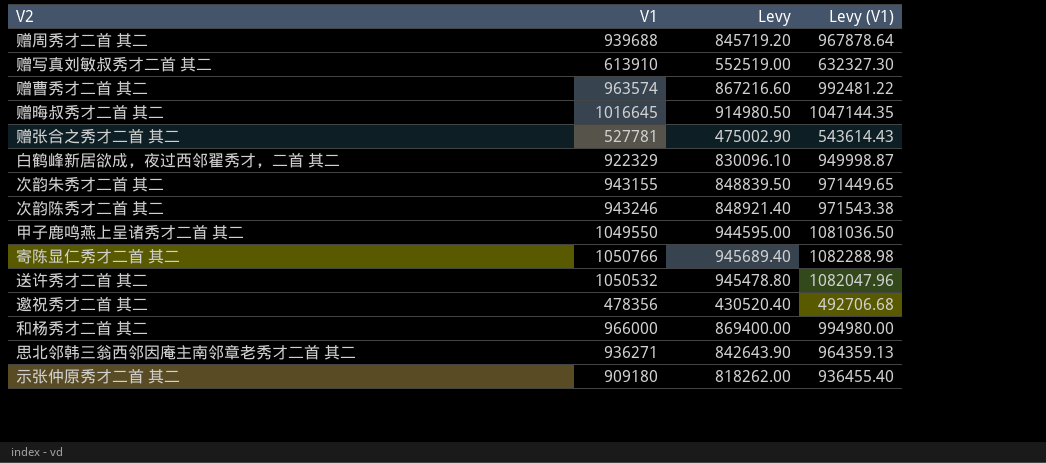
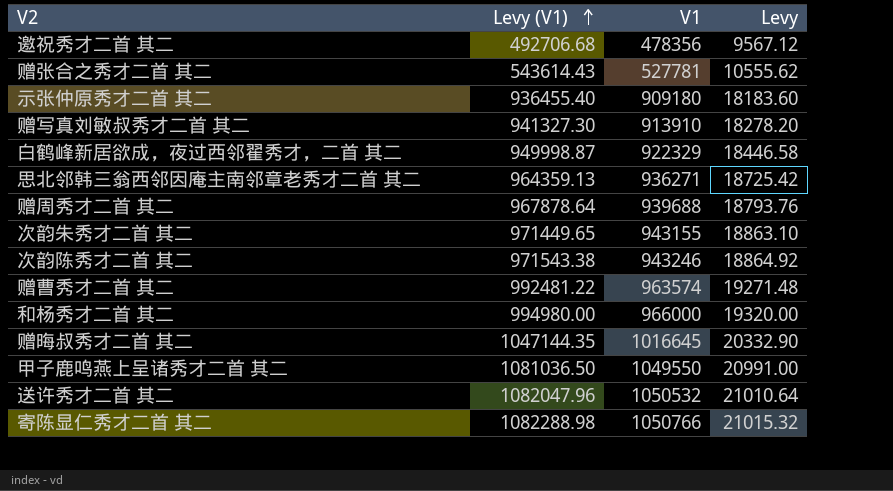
row order: none -> Levy (V1) ascending
column Levy (V1) | position: 4 -> 2
column Levy | formula: [V1] * 0.9 -> [V1] * 0.02
赠写真刘敏叔秀才二首 其二 | Levy (V1): 632327.30 -> 941327.30
赠写真刘敏叔秀才二首 其二 | V1: 613910 -> 913910

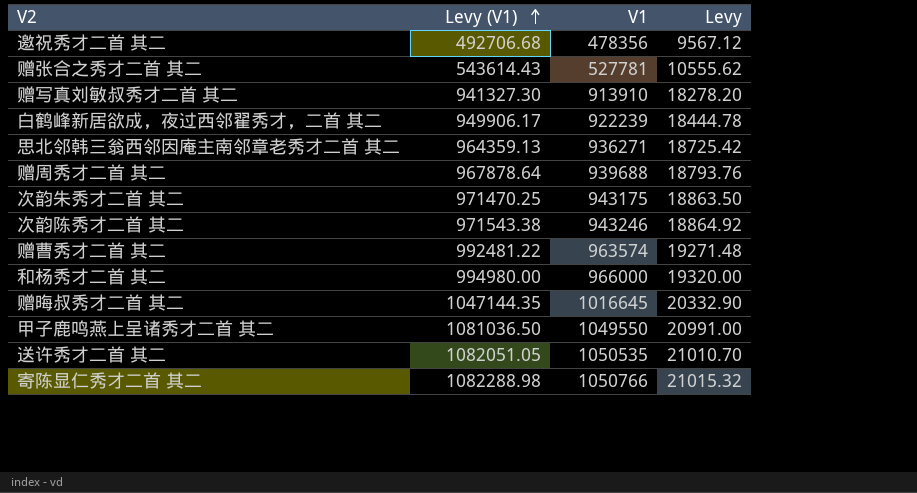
row 示张仲原秀才二首 其二: 936455.40 | 909180 | 18183.60 -> none
白鹤峰新居欲成，夜过西邻翟秀才，二首 其二 | Levy (V1): 949998.87 -> 949906.17
白鹤峰新居欲成，夜过西邻翟秀才，二首 其二 | V1: 922329 -> 922239
白鹤峰新居欲成，夜过西邻翟秀才，二首 其二 | Levy: 18446.58 -> 18444.78
次韵朱秀才二首 其二 | Levy (V1): 971449.65 -> 971470.25
次韵朱秀才二首 其二 | V1: 943155 -> 943175
次韵朱秀才二首 其二 | Levy: 18863.10 -> 18863.50
送许秀才二首 其二 | Levy (V1): 1082047.96 -> 1082051.05
送许秀才二首 其二 | V1: 1050532 -> 1050535
送许秀才二首 其二 | Levy: 21010.64 -> 21010.70

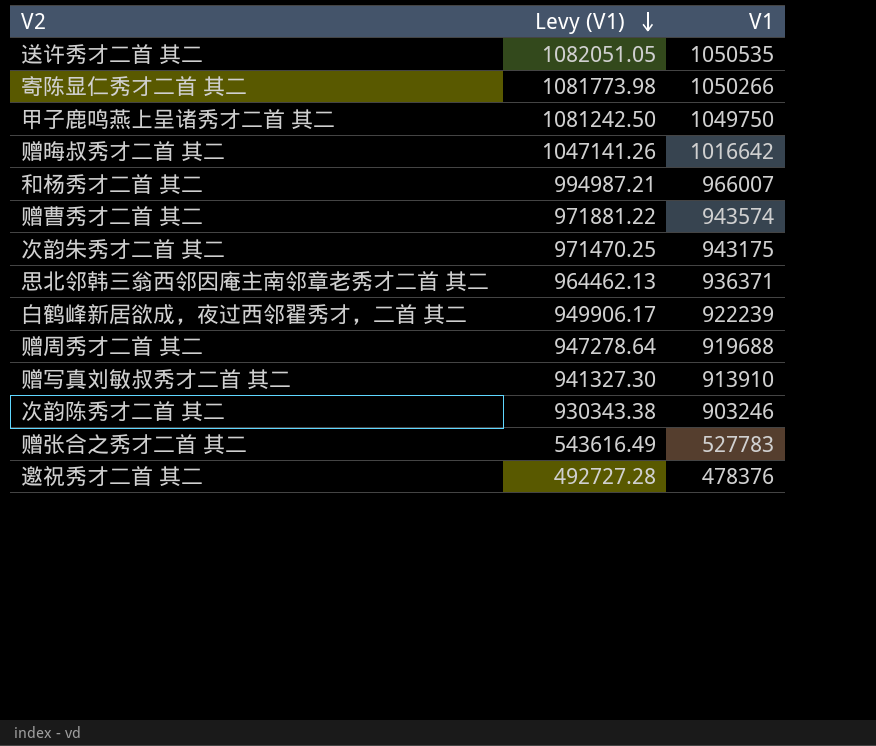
row order: Levy (V1) ascending -> Levy (V1) descending
column Levy | formula: [V1] * 0.02 -> none
寄陈显仁秀才二首 其二 | Levy (V1): 1082288.98 -> 1081773.98
寄陈显仁秀才二首 其二 | V1: 1050766 -> 1050266
甲子鹿鸣燕上呈诸秀才二首 其二 | Levy (V1): 1081036.50 -> 1081242.50
甲子鹿鸣燕上呈诸秀才二首 其二 | V1: 1049550 -> 1049750
赠晦叔秀才二首 其二 | Levy (V1): 1047144.35 -> 1047141.26
赠晦叔秀才二首 其二 | V1: 1016645 -> 1016642
和杨秀才二首 其二 | Levy (V1): 994980.00 -> 994987.21
和杨秀才二首 其二 | V1: 966000 -> 966007
赠曹秀才二首 其二 | Levy (V1): 992481.22 -> 971881.22
赠曹秀才二首 其二 | V1: 963574 -> 943574
思北邻韩三翁西邻因庵主南邻章老秀才二首 其二 | Levy (V1): 964359.13 -> 964462.13
思北邻韩三翁西邻因庵主南邻章老秀才二首 其二 | V1: 936271 -> 936371
赠周秀才二首 其二 | Levy (V1): 967878.64 -> 947278.64
赠周秀才二首 其二 | V1: 939688 -> 919688
次韵陈秀才二首 其二 | Levy (V1): 971543.38 -> 930343.38
次韵陈秀才二首 其二 | V1: 943246 -> 903246
赠张合之秀才二首 其二 | Levy (V1): 543614.43 -> 543616.49
赠张合之秀才二首 其二 | V1: 527781 -> 527783
邀祝秀才二首 其二 | Levy (V1): 492706.68 -> 492727.28
邀祝秀才二首 其二 | V1: 478356 -> 478376

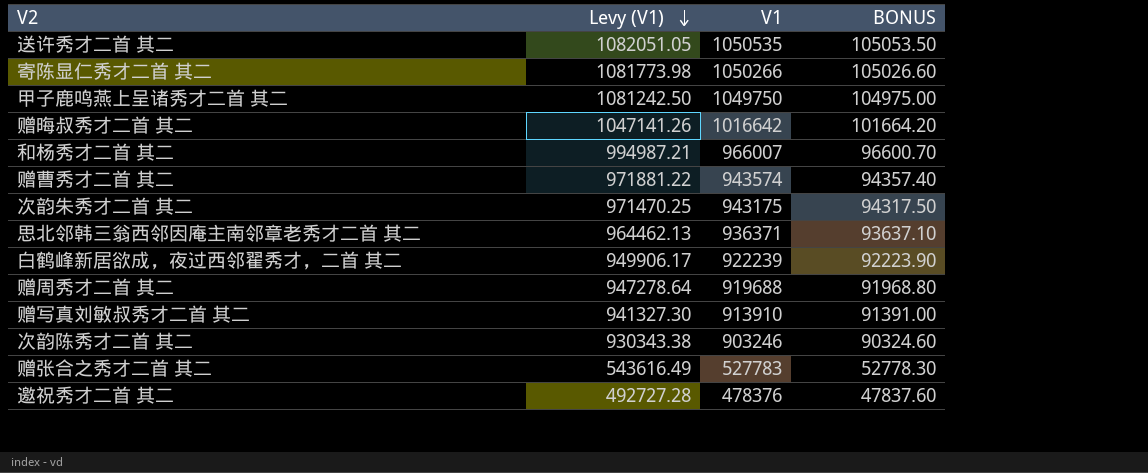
column BONUS | formula: none -> [V1] * 0.1

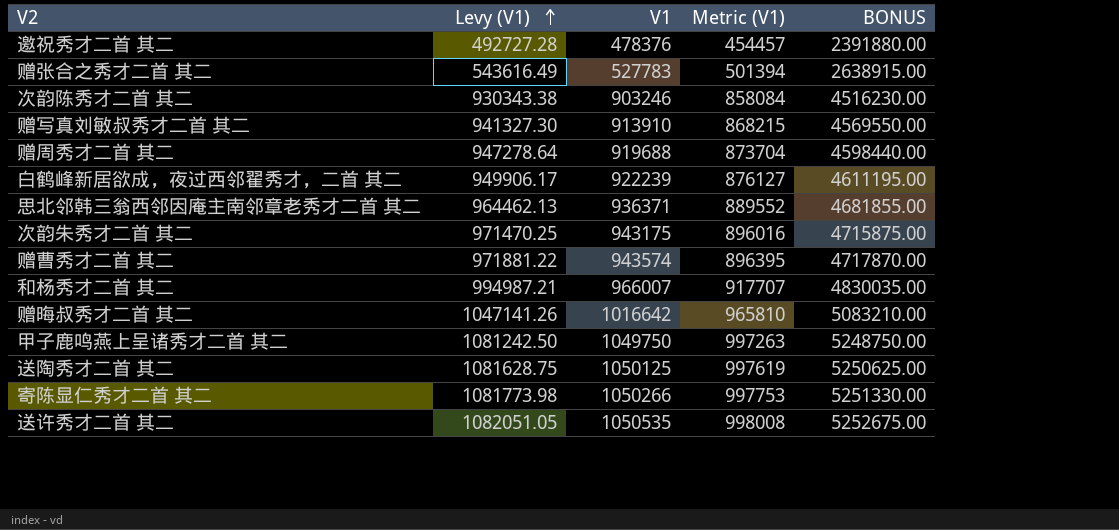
row order: Levy (V1) descending -> Levy (V1) ascending
column Metric (V1) | formula: none -> [V1] * 0.95
column BONUS | formula: [V1] * 0.1 -> [V1] * 5
row 送陶秀才二首 其二: none -> 1081628.75 | 1050125 | 997619 | 5250625.00

